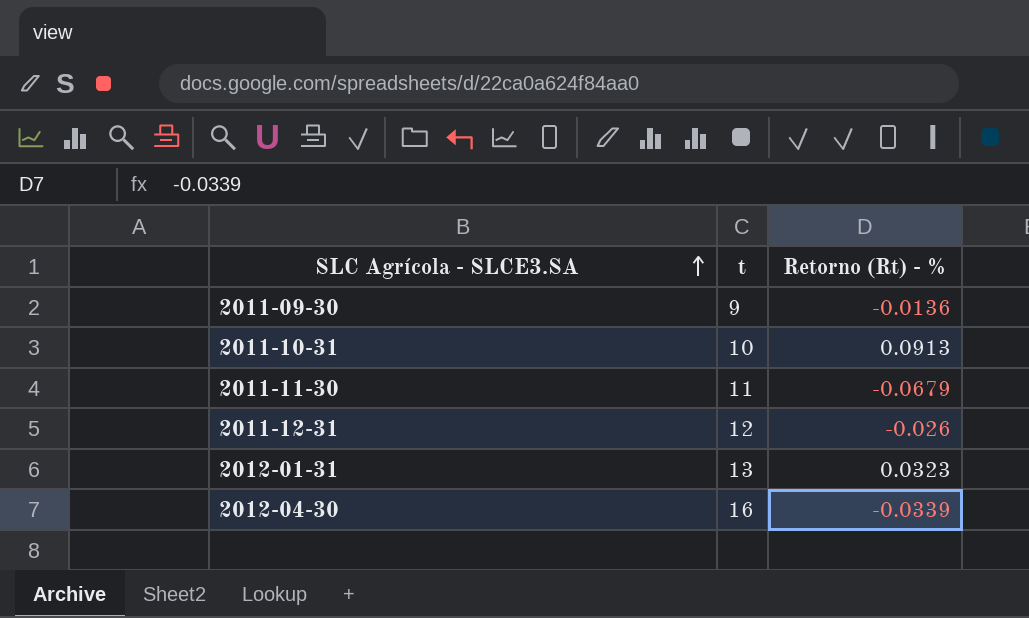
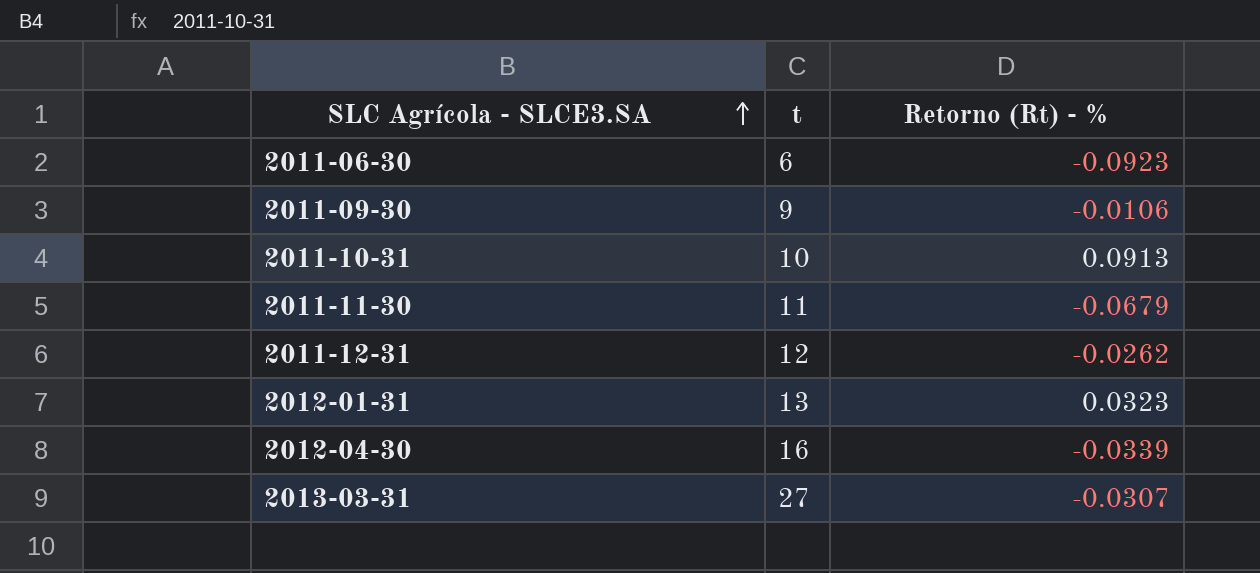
row 2011-06-30: none -> 6 | -0.0923
2011-09-30 | Retorno (Rt) - %: -0.0136 -> -0.0106
2011-12-31 | Retorno (Rt) - %: -0.026 -> -0.0262
row 2013-03-31: none -> 27 | -0.0307

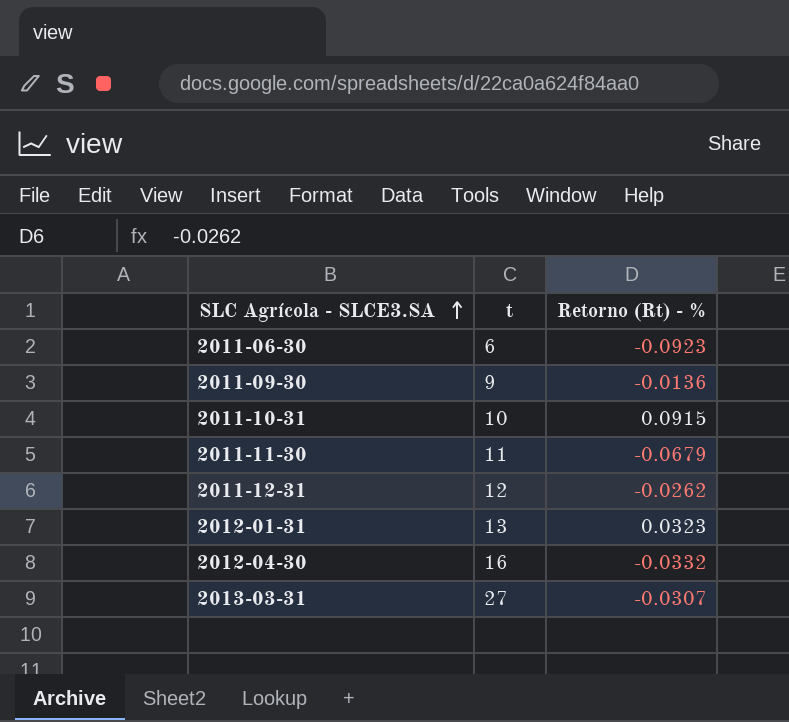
2011-09-30 | Retorno (Rt) - %: -0.0106 -> -0.0136
2011-10-31 | Retorno (Rt) - %: 0.0913 -> 0.0915
2012-04-30 | Retorno (Rt) - %: -0.0339 -> -0.0332

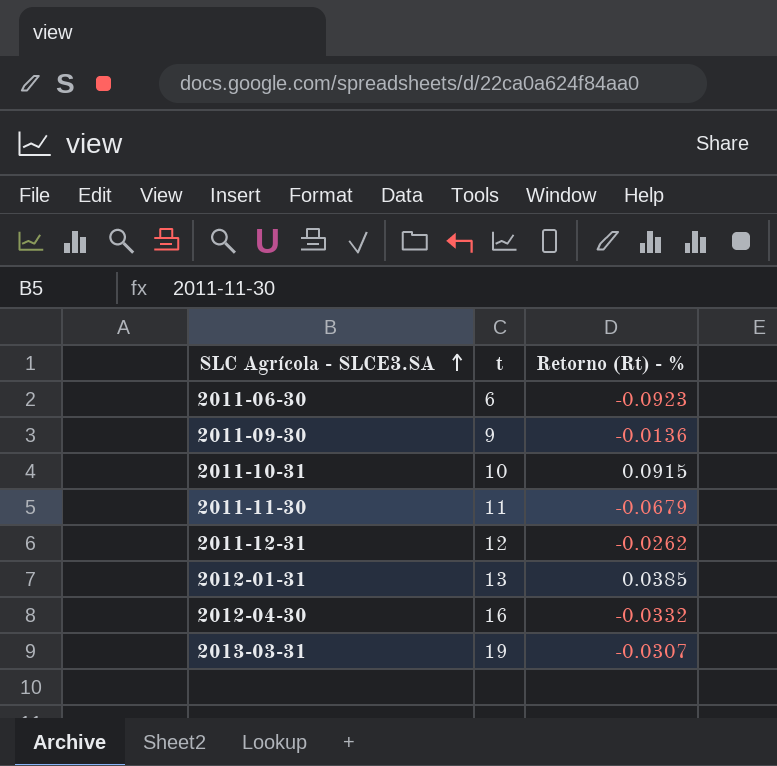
2012-01-31 | Retorno (Rt) - %: 0.0323 -> 0.0385
2013-03-31 | t: 27 -> 19

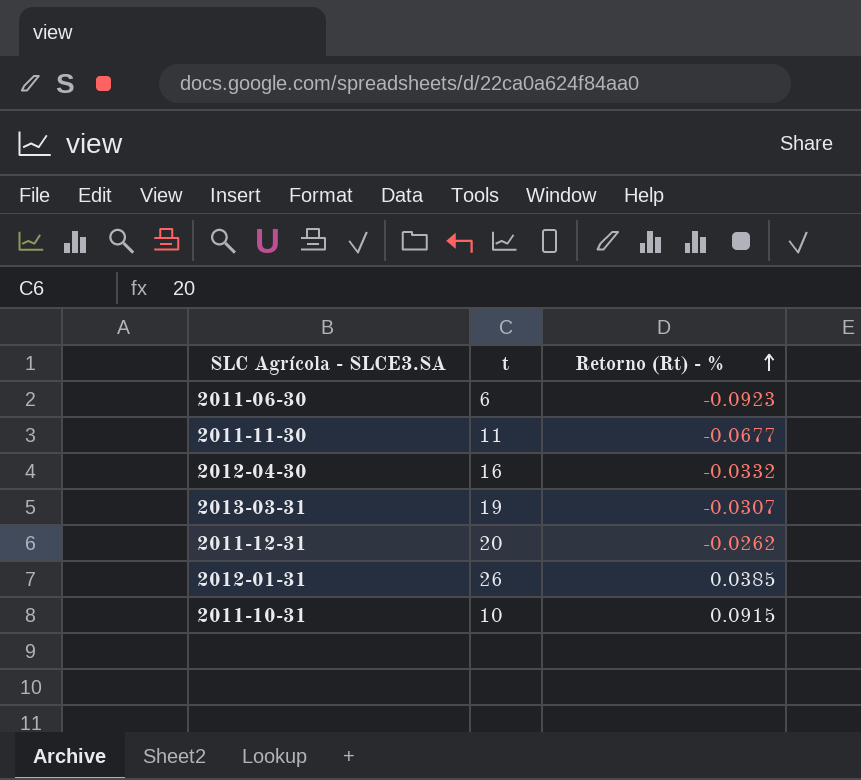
row order: SLC Agrícola - SLCE3.SA ascending -> Retorno (Rt) - % ascending
row 2011-09-30: 9 | -0.0136 -> none
2011-11-30 | Retorno (Rt) - %: -0.0679 -> -0.0677
2011-12-31 | t: 12 -> 20
2012-01-31 | t: 13 -> 26

